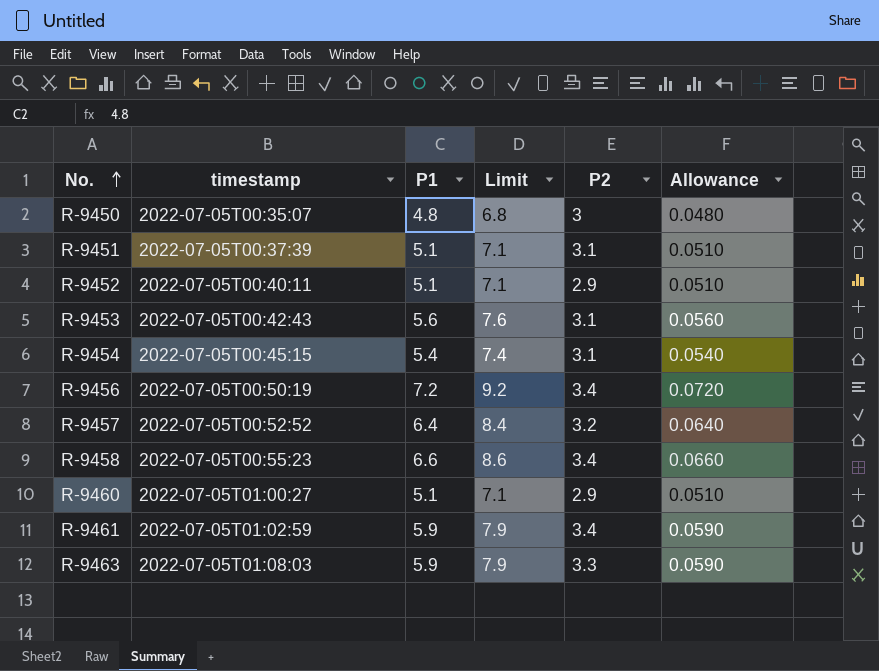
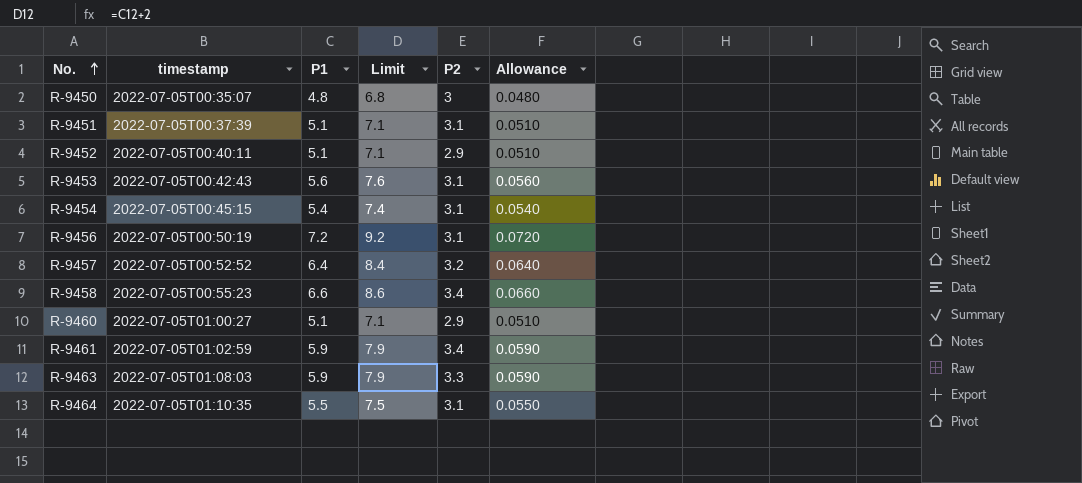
R-9456 | P2: 3.4 -> 3.1
row R-9464: none -> 2022-07-05T01:10:35 | 5.5 | 7.5 | 3.1 | 0.0550

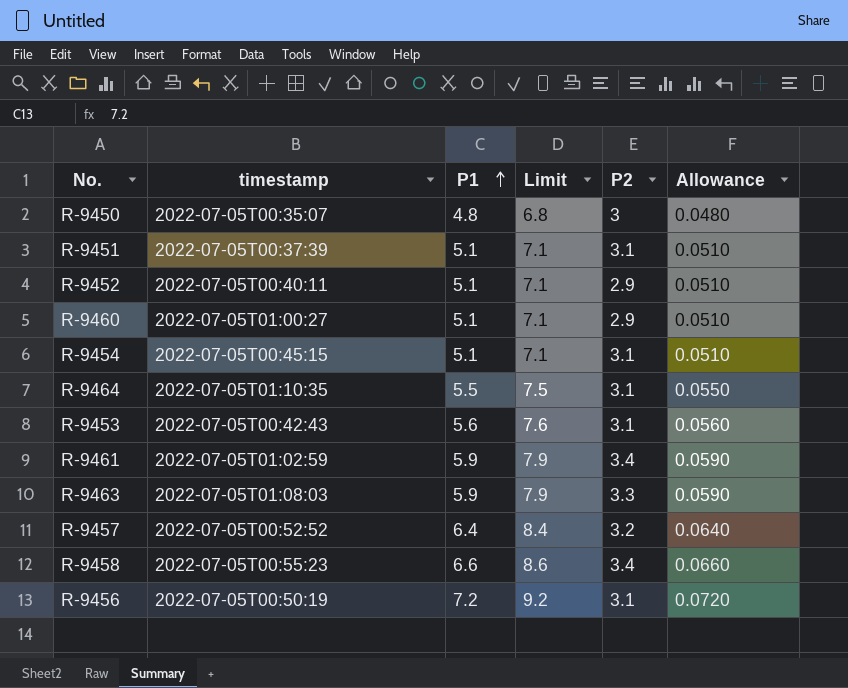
row order: No. ascending -> P1 ascending
R-9454 | P1: 5.4 -> 5.1
R-9454 | Limit: 7.4 -> 7.1
R-9454 | Allowance: 0.0540 -> 0.0510

